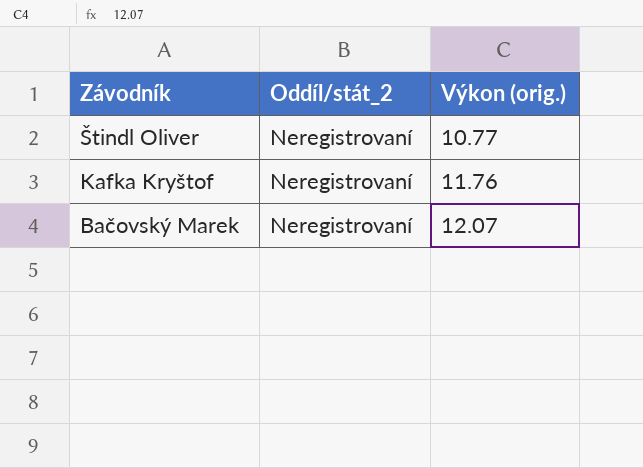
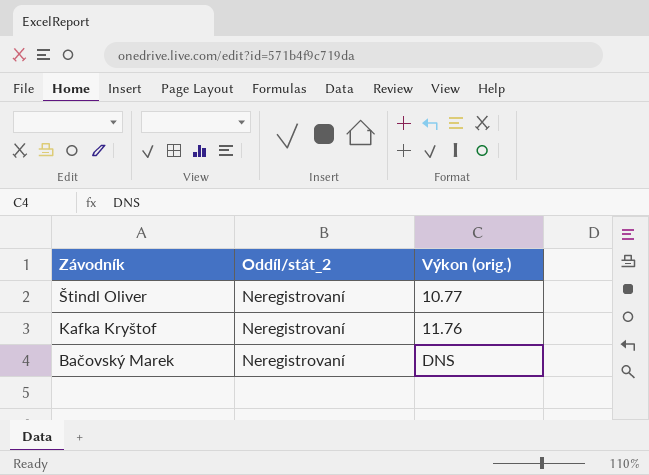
Bačovský Marek | Výkon (orig.): 12.07 -> DNS

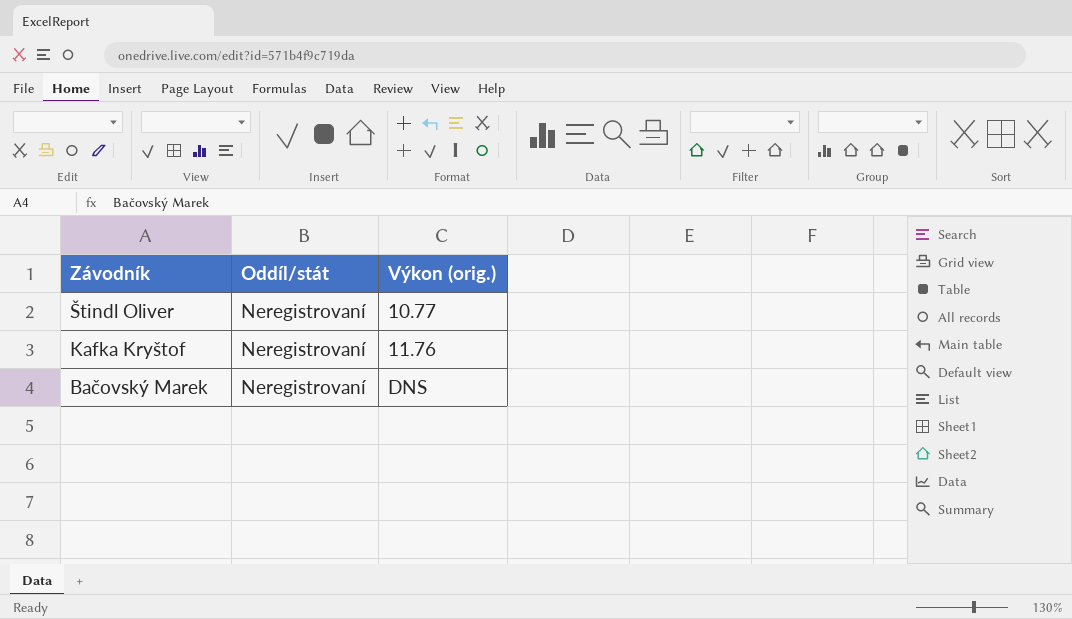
column name: Oddíl/stát_2 -> Oddíl/stát

